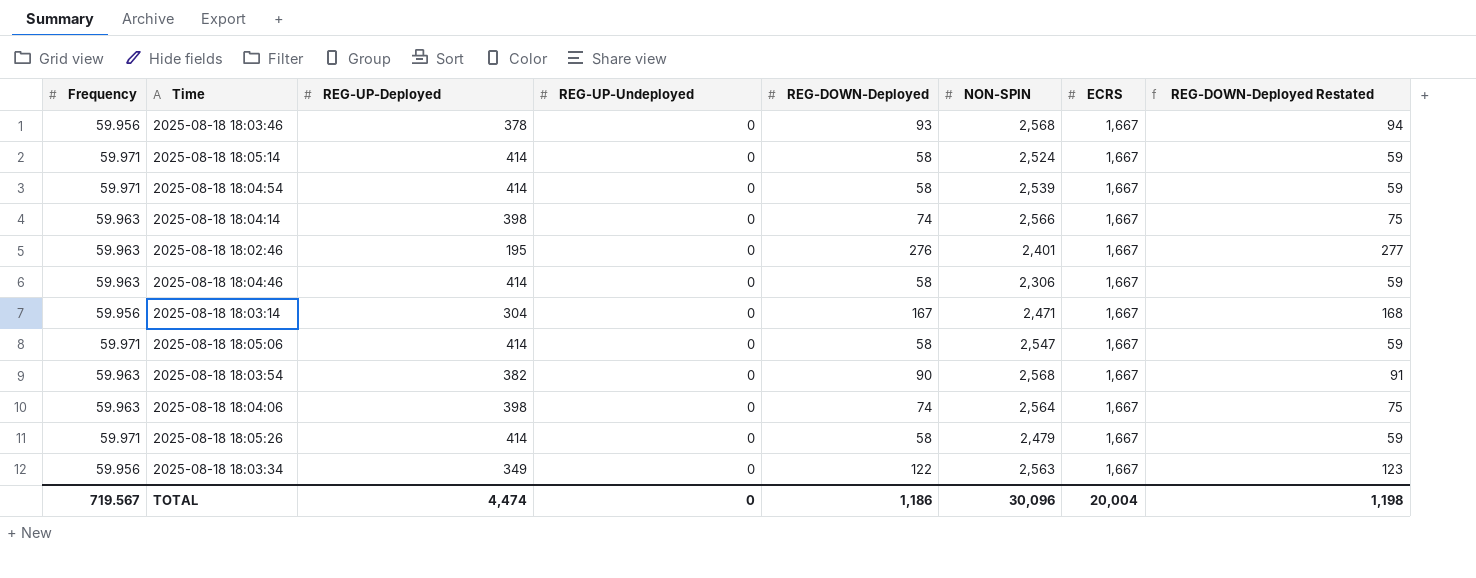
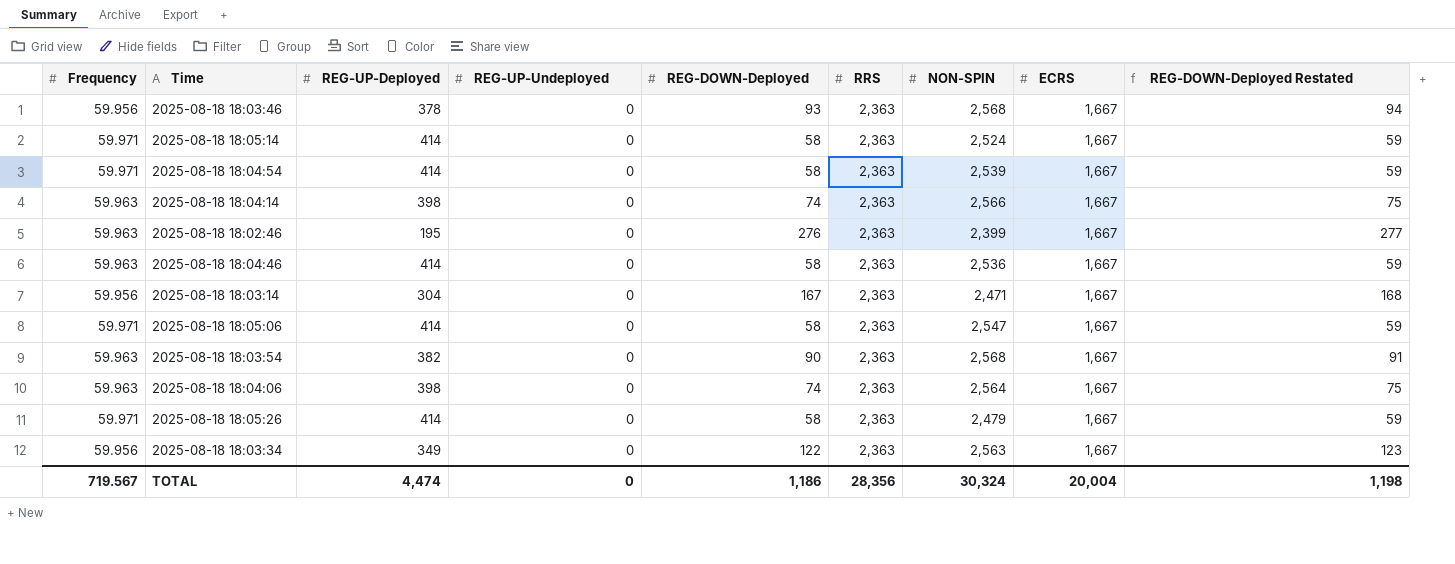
column RRS | position: none -> 6
2025-08-18 18:02:46 | NON-SPIN: 2,401 -> 2,399
2025-08-18 18:04:46 | NON-SPIN: 2,306 -> 2,536
TOTAL | NON-SPIN: 30,096 -> 30,324

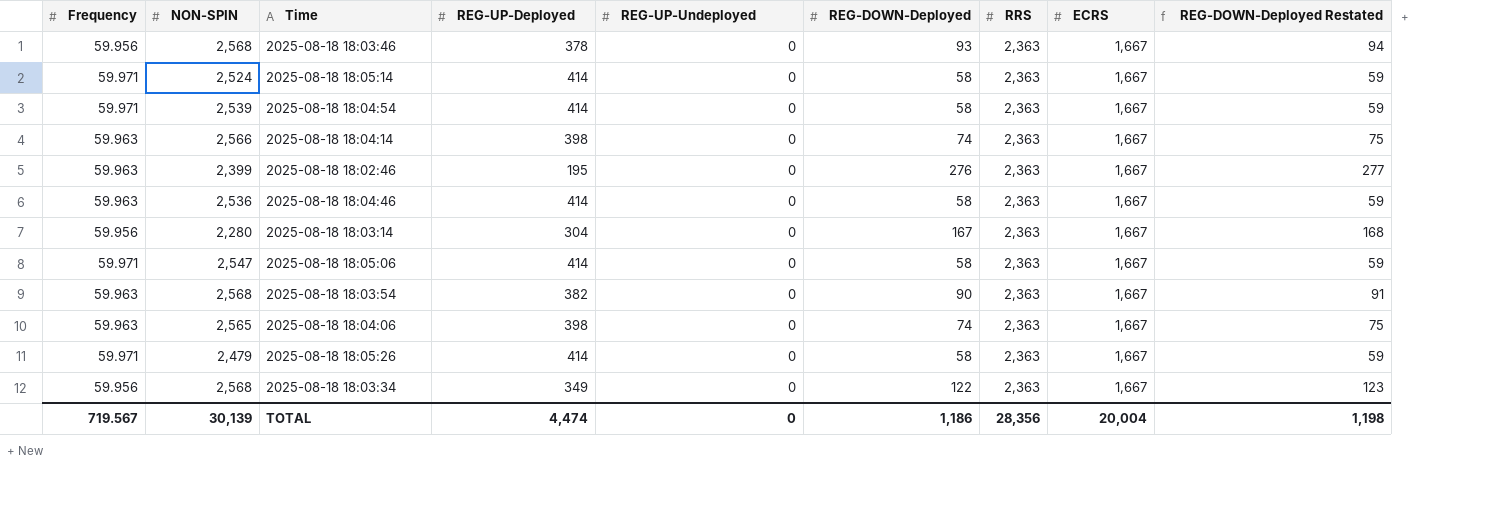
column NON-SPIN | position: 7 -> 2
2025-08-18 18:03:14 | NON-SPIN: 2,471 -> 2,280
2025-08-18 18:04:06 | NON-SPIN: 2,564 -> 2,565
2025-08-18 18:03:34 | NON-SPIN: 2,563 -> 2,568
TOTAL | NON-SPIN: 30,324 -> 30,139

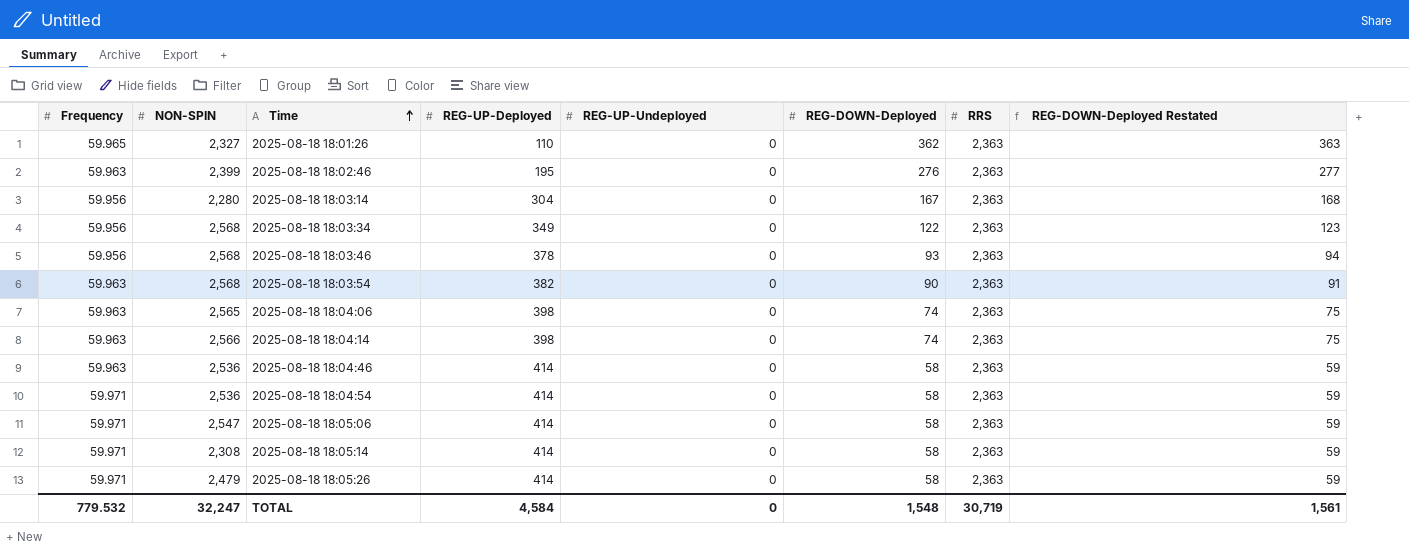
row order: none -> Time ascending
column ECRS | position: 8 -> none
row 2025-08-18 18:01:26: none -> 59.965 | 2,327 | 110 | 0 | 362 | 2,363 | 363
2025-08-18 18:04:54 | NON-SPIN: 2,539 -> 2,536
2025-08-18 18:05:14 | NON-SPIN: 2,524 -> 2,308
TOTAL | Frequency: 719.567 -> 779.532
TOTAL | NON-SPIN: 30,139 -> 32,247
TOTAL | REG-UP-Deployed: 4,474 -> 4,584
TOTAL | REG-DOWN-Deployed: 1,186 -> 1,548
TOTAL | RRS: 28,356 -> 30,719
TOTAL | REG-DOWN-Deployed Restated: 1,198 -> 1,561

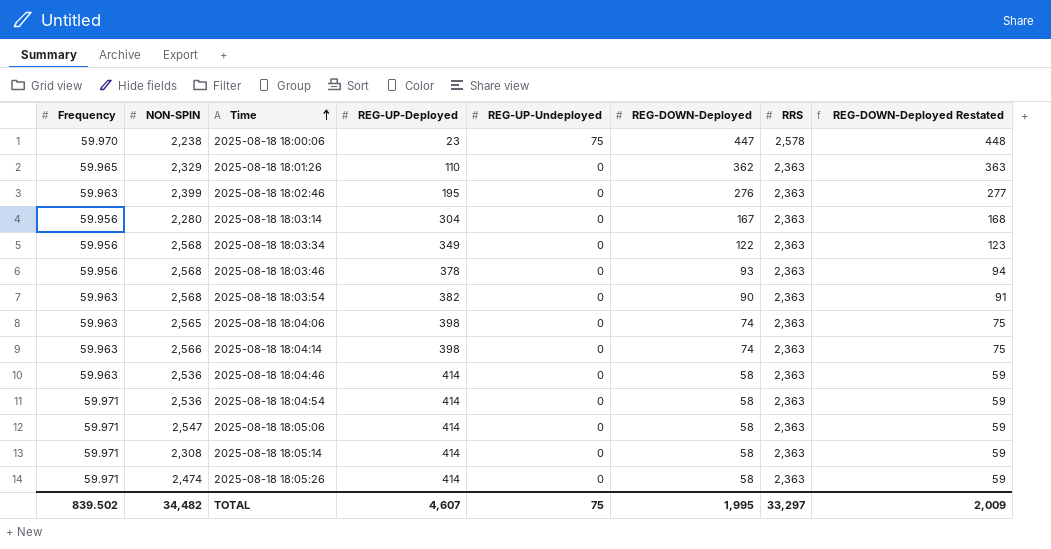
row 2025-08-18 18:00:06: none -> 59.970 | 2,238 | 23 | 75 | 447 | 2,578 | 448
2025-08-18 18:01:26 | NON-SPIN: 2,327 -> 2,329
2025-08-18 18:05:26 | NON-SPIN: 2,479 -> 2,474
TOTAL | Frequency: 779.532 -> 839.502
TOTAL | NON-SPIN: 32,247 -> 34,482
TOTAL | REG-UP-Deployed: 4,584 -> 4,607
TOTAL | REG-UP-Undeployed: 0 -> 75
TOTAL | REG-DOWN-Deployed: 1,548 -> 1,995
TOTAL | RRS: 30,719 -> 33,297
TOTAL | REG-DOWN-Deployed Restated: 1,561 -> 2,009

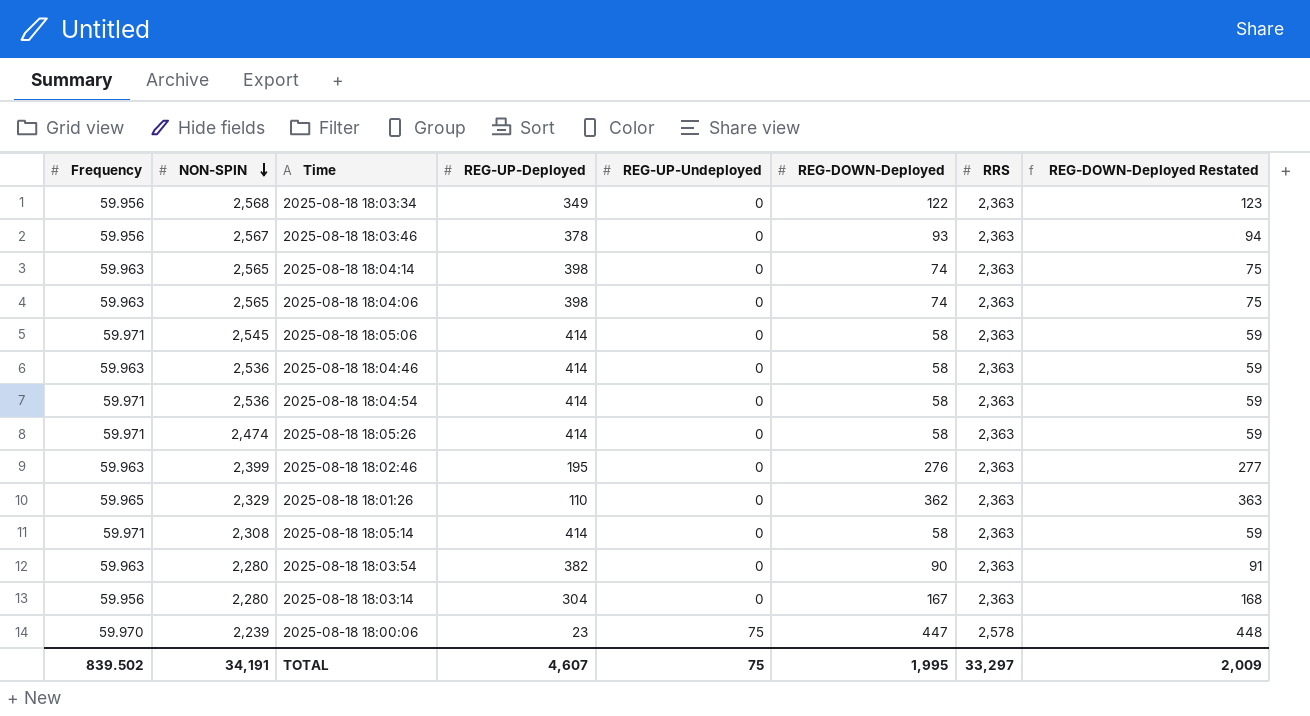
row order: Time ascending -> NON-SPIN descending
2025-08-18 18:03:46 | NON-SPIN: 2,568 -> 2,567
2025-08-18 18:04:14 | NON-SPIN: 2,566 -> 2,565
2025-08-18 18:05:06 | NON-SPIN: 2,547 -> 2,545
2025-08-18 18:03:54 | NON-SPIN: 2,568 -> 2,280
2025-08-18 18:00:06 | NON-SPIN: 2,238 -> 2,239
TOTAL | NON-SPIN: 34,482 -> 34,191

